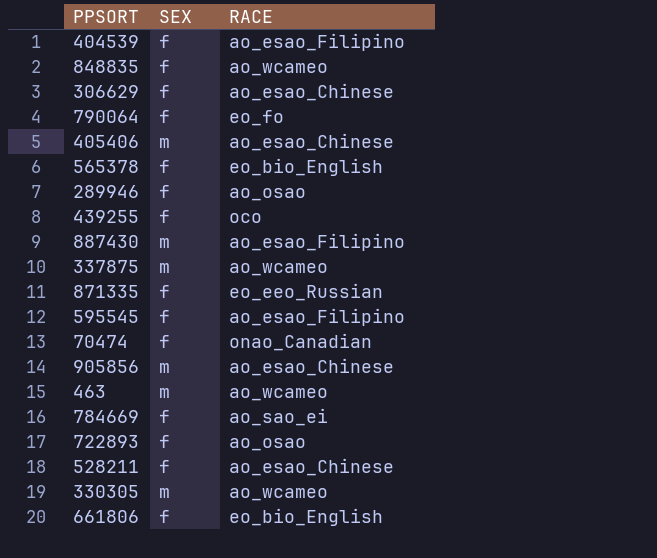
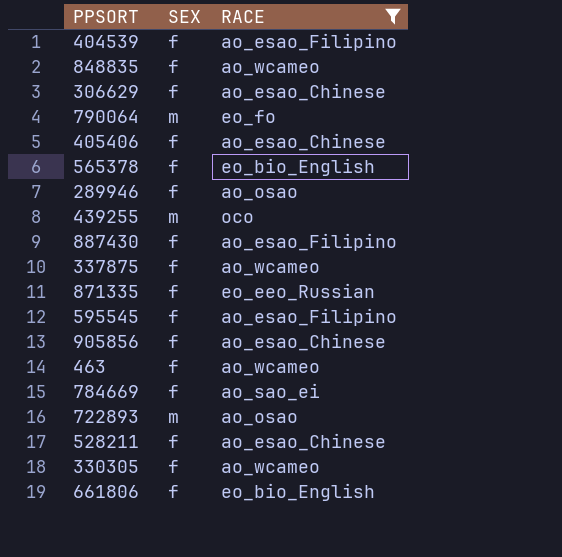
filter: none -> RACE != onao_Canadian
790064 | SEX: f -> m
405406 | SEX: m -> f
439255 | SEX: f -> m
887430 | SEX: m -> f
337875 | SEX: m -> f
905856 | SEX: m -> f
463 | SEX: m -> f
722893 | SEX: f -> m
330305 | SEX: m -> f

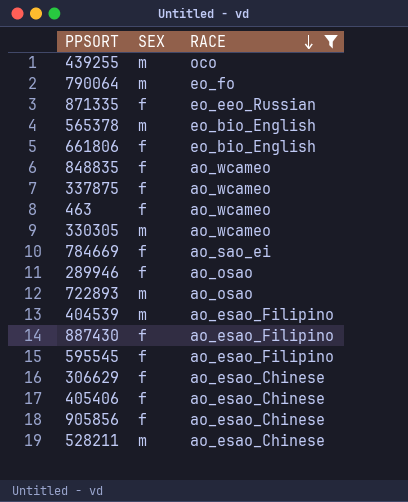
row order: none -> RACE descending
565378 | SEX: f -> m
330305 | SEX: f -> m
404539 | SEX: f -> m
528211 | SEX: f -> m

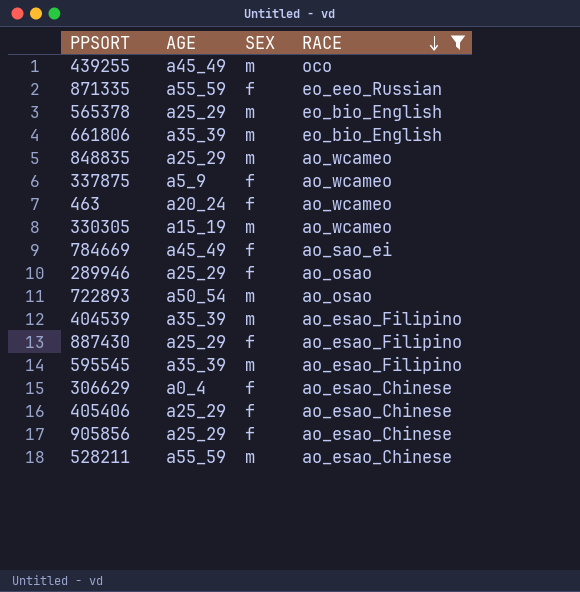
column AGE | position: none -> 2
row 790064: m | eo_fo -> none
661806 | SEX: f -> m
848835 | SEX: f -> m
595545 | SEX: f -> m

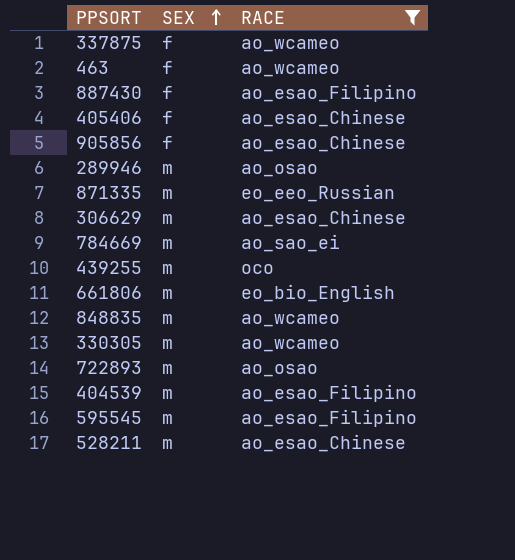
row order: RACE descending -> SEX ascending
column AGE | position: 2 -> none
row 565378: a25_29 | m | eo_bio_English -> none
289946 | SEX: f -> m
871335 | SEX: f -> m
306629 | SEX: f -> m
784669 | SEX: f -> m

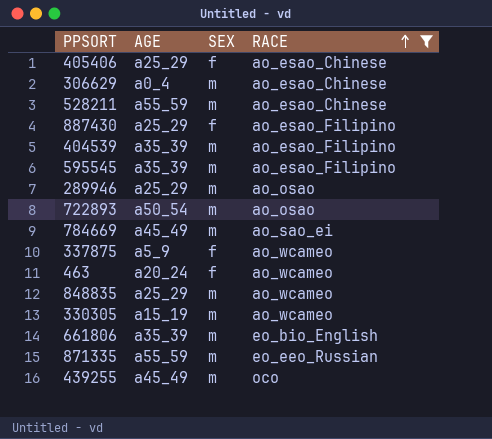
row order: SEX ascending -> RACE ascending
column AGE | position: none -> 2
row 905856: f | ao_esao_Chinese -> none

